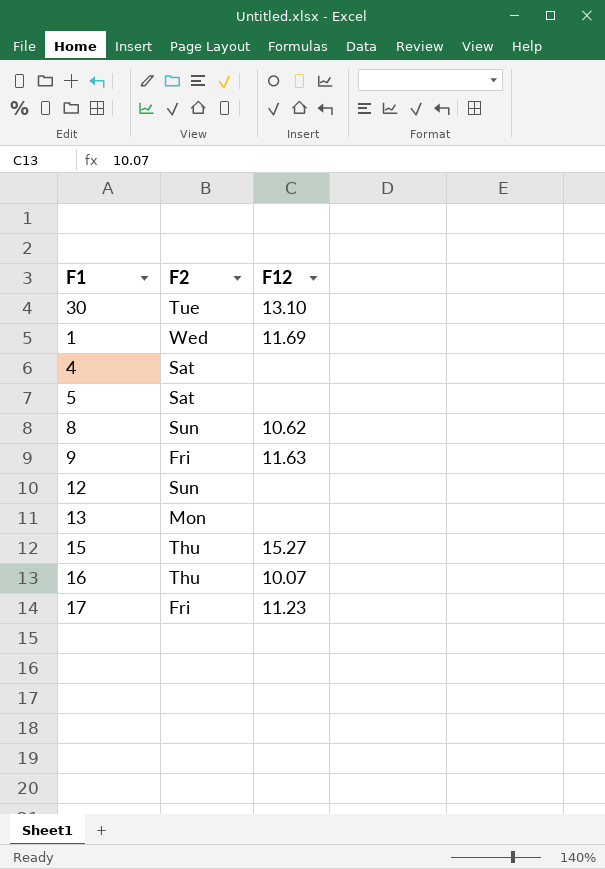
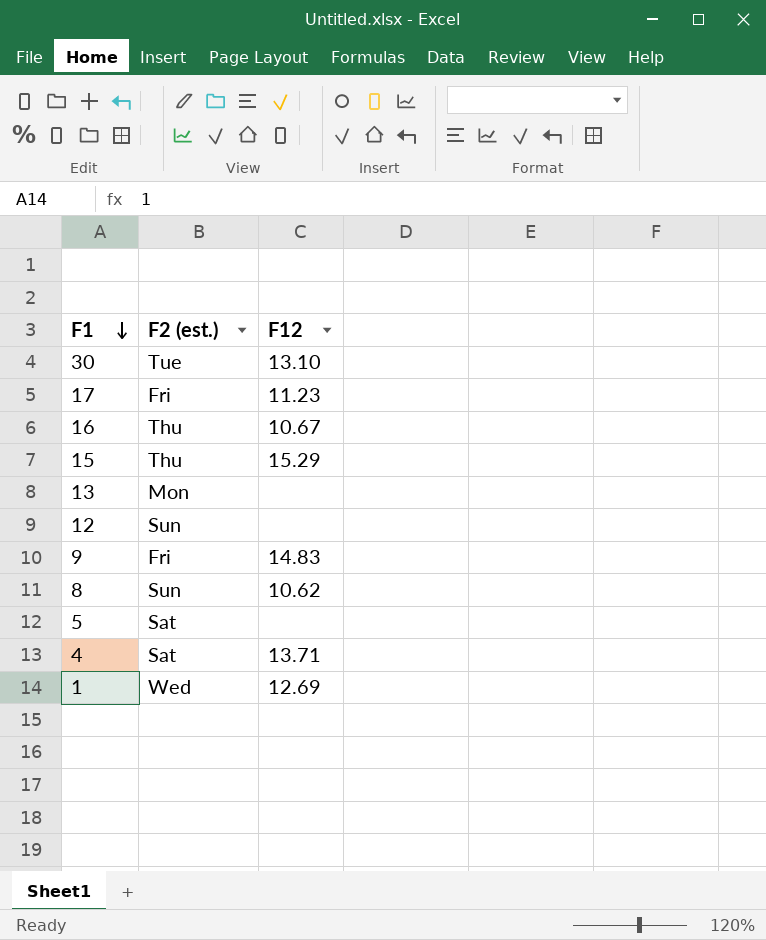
row order: none -> F1 descending
column name: F2 -> F2 (est.)
16 | F12: 10.07 -> 10.67
15 | F12: 15.27 -> 15.29
9 | F12: 11.63 -> 14.83
4 | F12: none -> 13.71
1 | F12: 11.69 -> 12.69

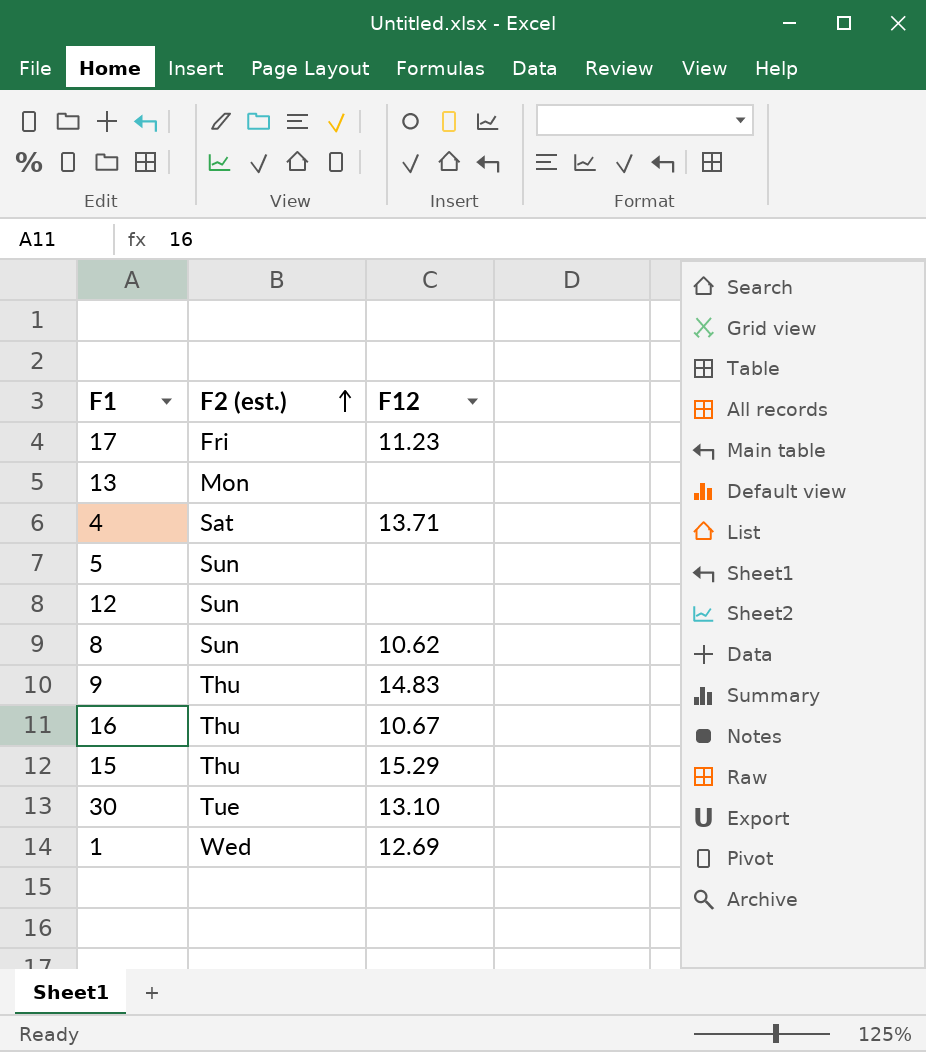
row order: F1 descending -> F2 (est.) ascending
5 | F2 (est.): Sat -> Sun
9 | F2 (est.): Fri -> Thu

